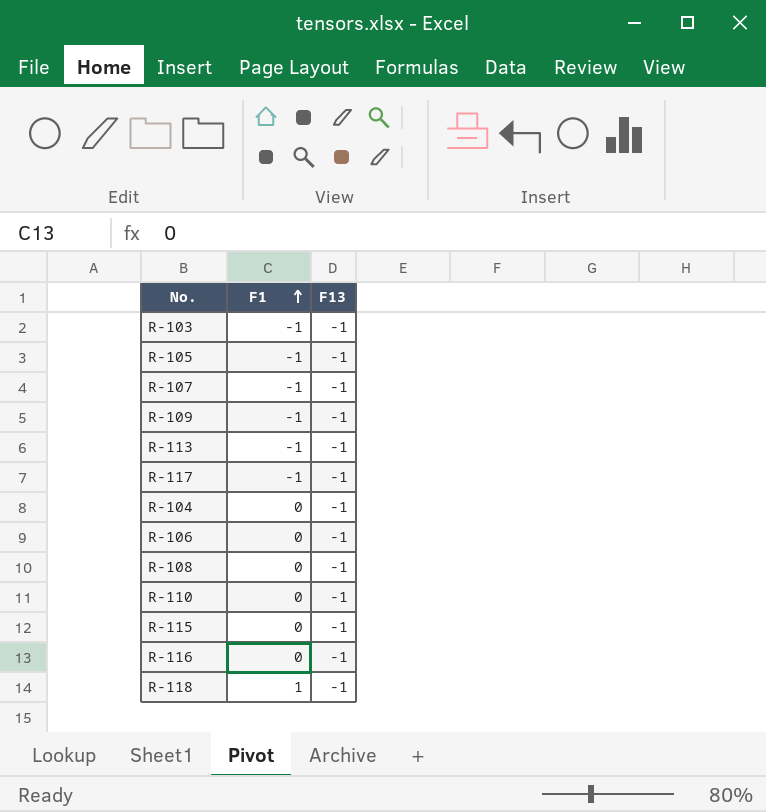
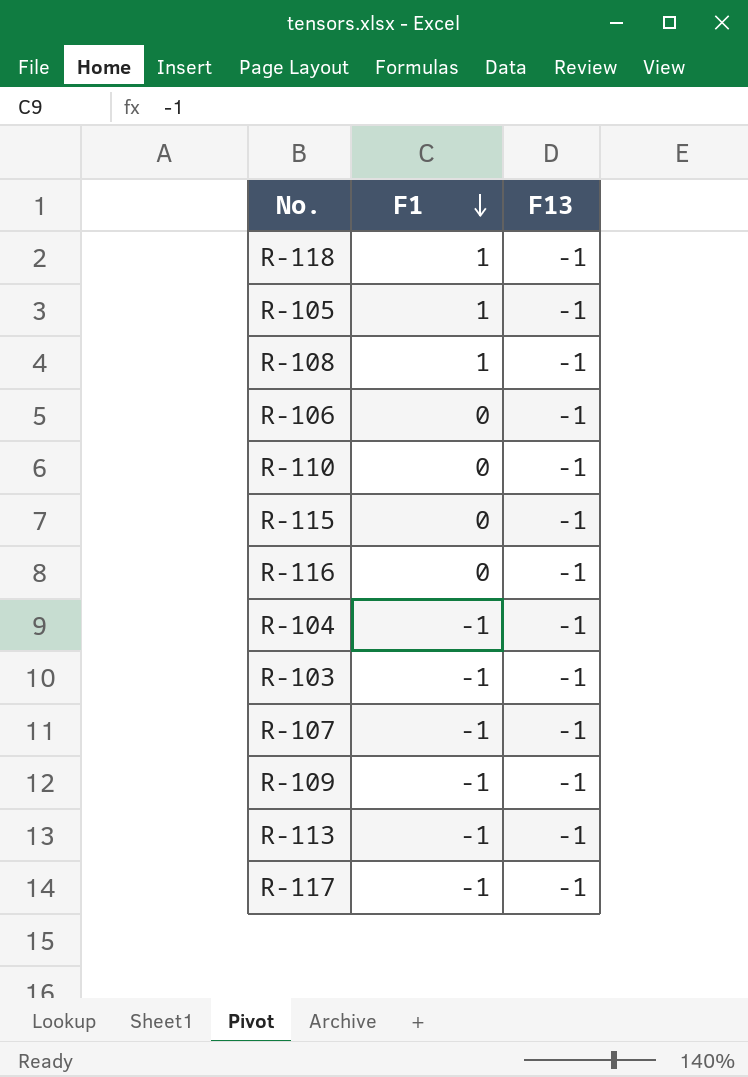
row order: F1 ascending -> F1 descending
R-105 | F1: -1 -> 1
R-108 | F1: 0 -> 1
R-104 | F1: 0 -> -1

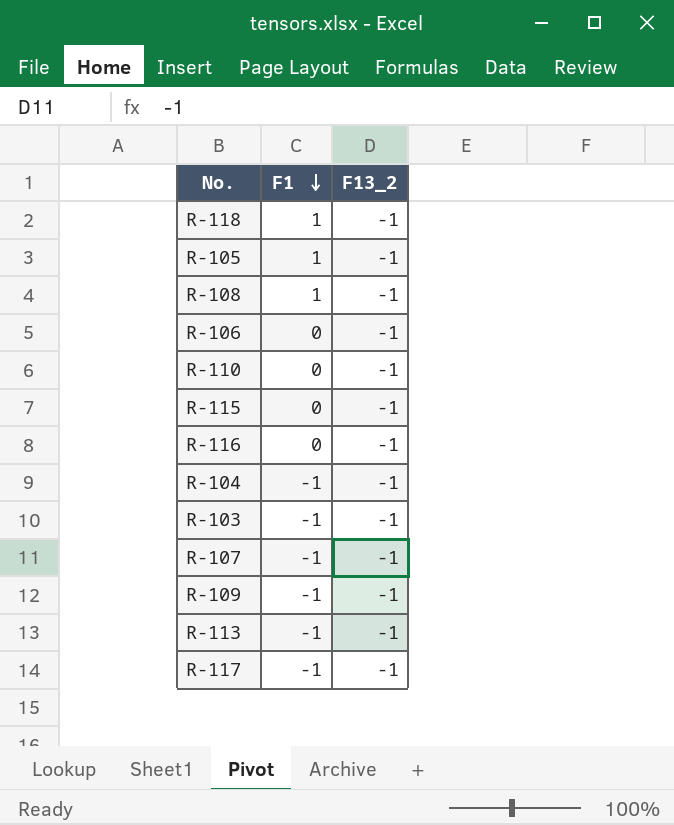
column name: F13 -> F13_2

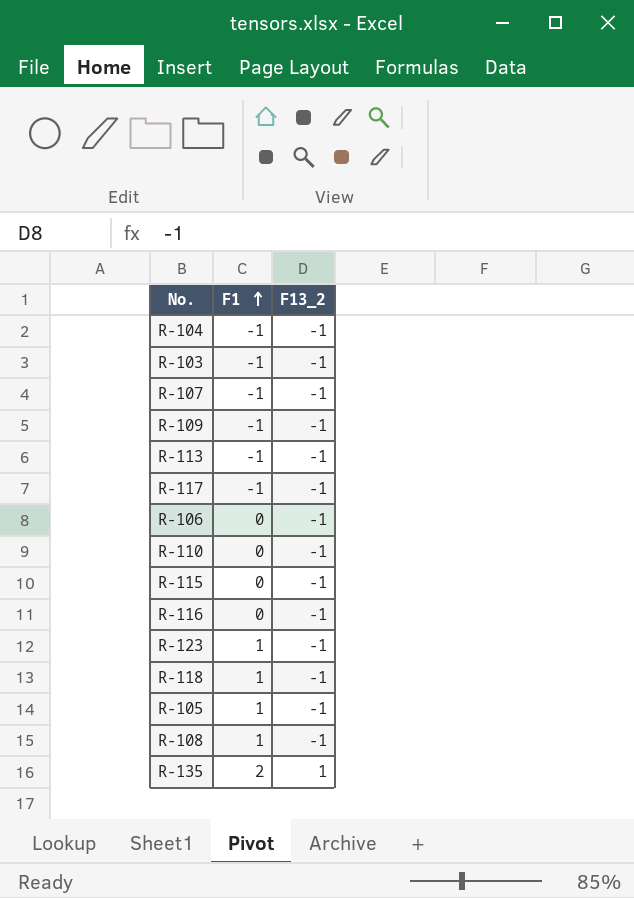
row order: F1 descending -> F1 ascending
row R-123: none -> 1 | -1
row R-135: none -> 2 | 1

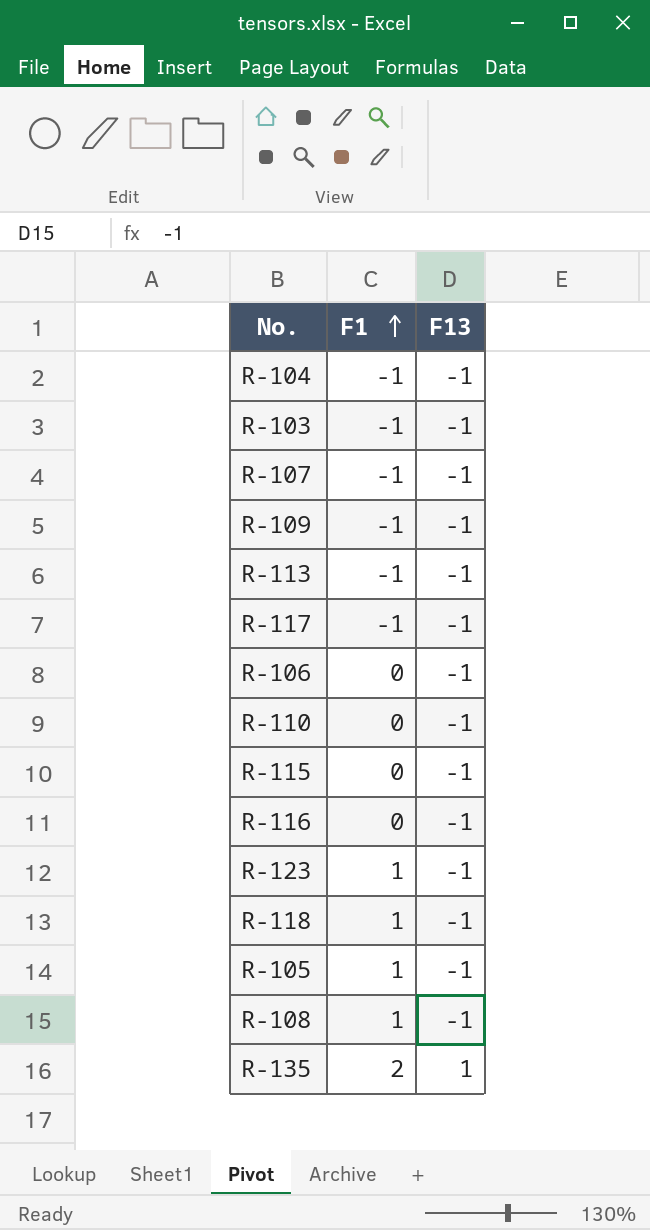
column name: F13_2 -> F13

